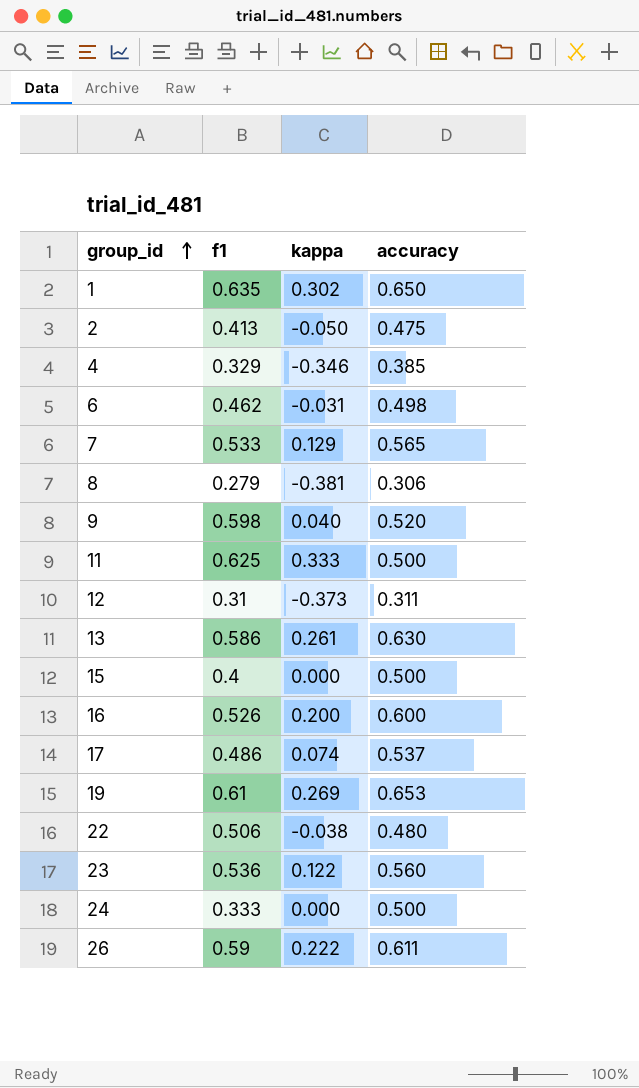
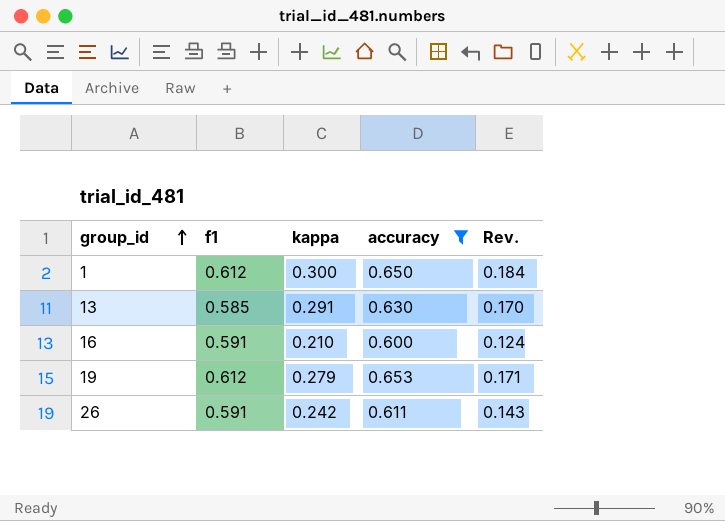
filter: none -> accuracy >= 0.600
column Rev. | formula: none -> [f1] * [kappa]
1 | f1: 0.635 -> 0.612
1 | kappa: 0.302 -> 0.300
13 | f1: 0.586 -> 0.585
13 | kappa: 0.261 -> 0.291
16 | f1: 0.526 -> 0.591
16 | kappa: 0.200 -> 0.210
19 | f1: 0.61 -> 0.612
19 | kappa: 0.269 -> 0.279
26 | f1: 0.59 -> 0.591
26 | kappa: 0.222 -> 0.242

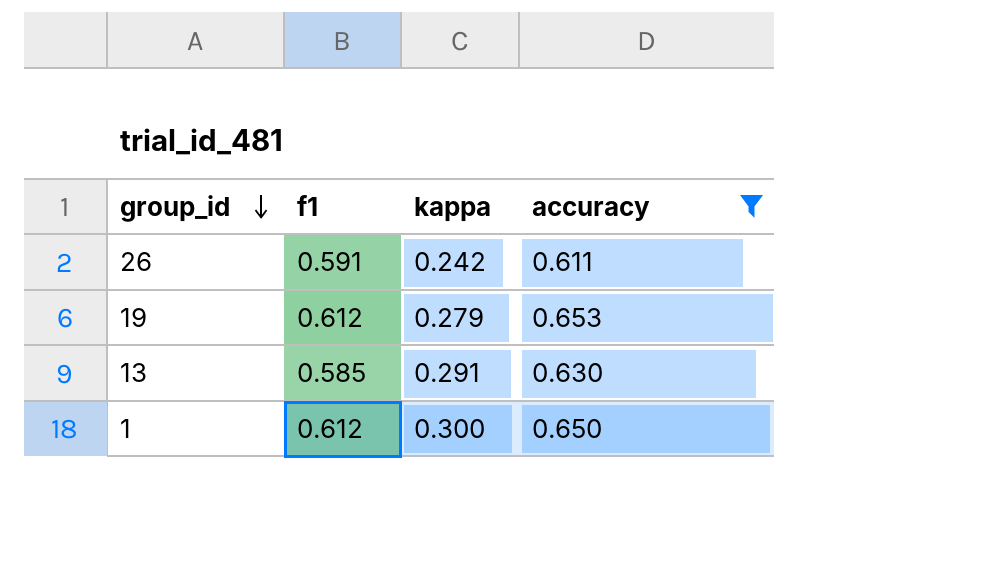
row order: group_id ascending -> group_id descending
column Rev. | formula: [f1] * [kappa] -> none
row 16: 0.591 | 0.210 | 0.600 | 0.124 -> none

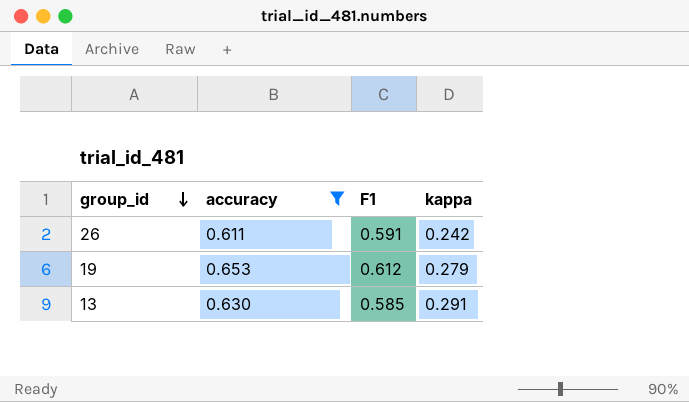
column accuracy | position: 4 -> 2
column name: f1 -> F1
row 1: 0.612 | 0.300 | 0.650 -> none

